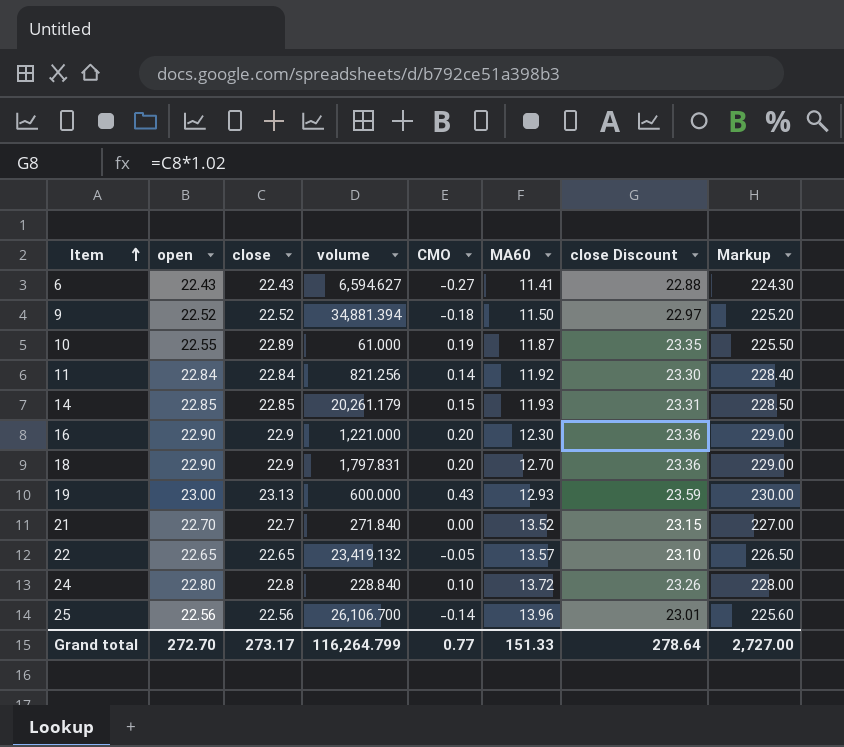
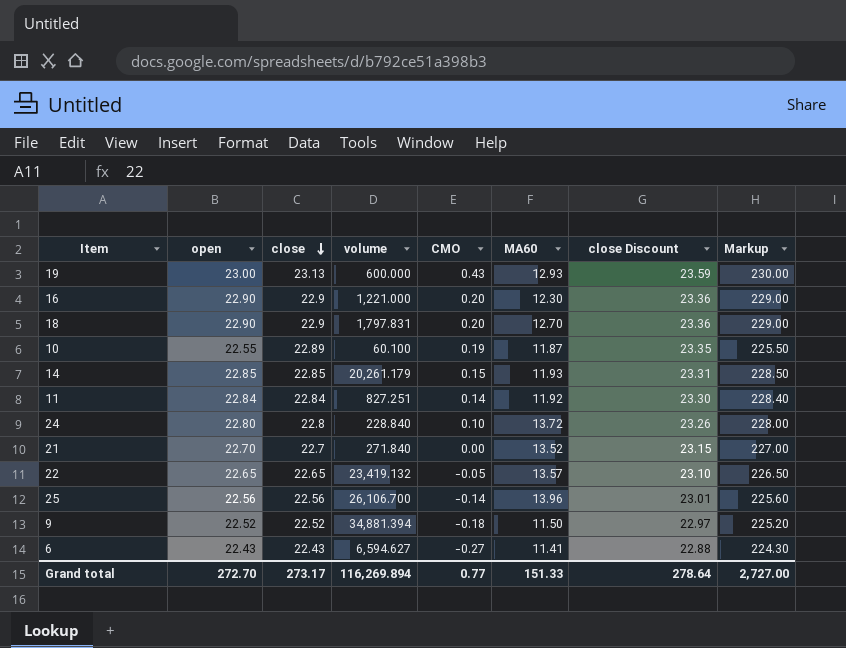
row order: Item ascending -> close descending
10 | volume: 61.000 -> 60.100
11 | volume: 821.256 -> 827.251
Grand total | volume: 116,264.799 -> 116,269.894

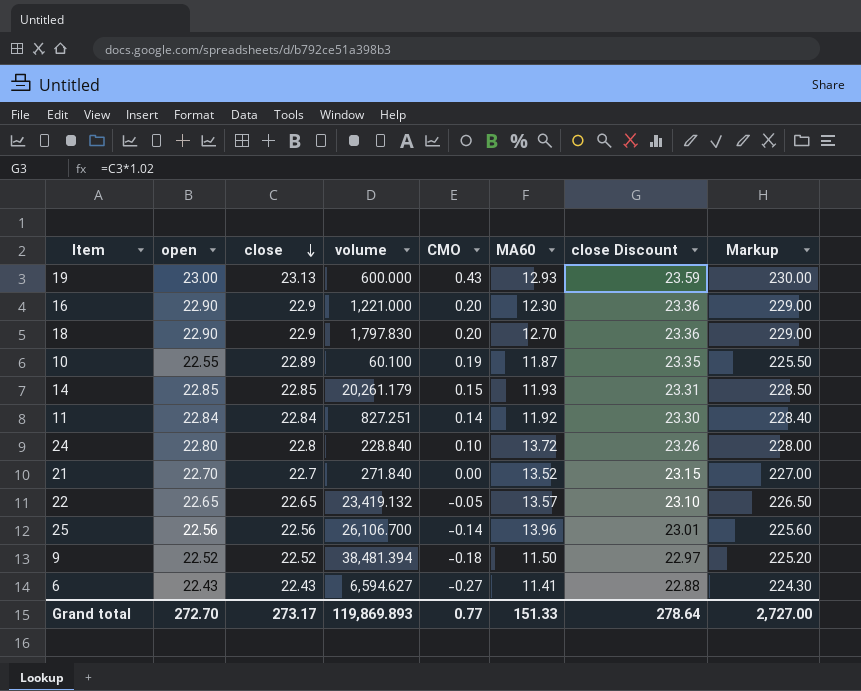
18 | volume: 1,797.831 -> 1,797.830
9 | volume: 34,881.394 -> 38,481.394
Grand total | volume: 116,269.894 -> 119,869.893

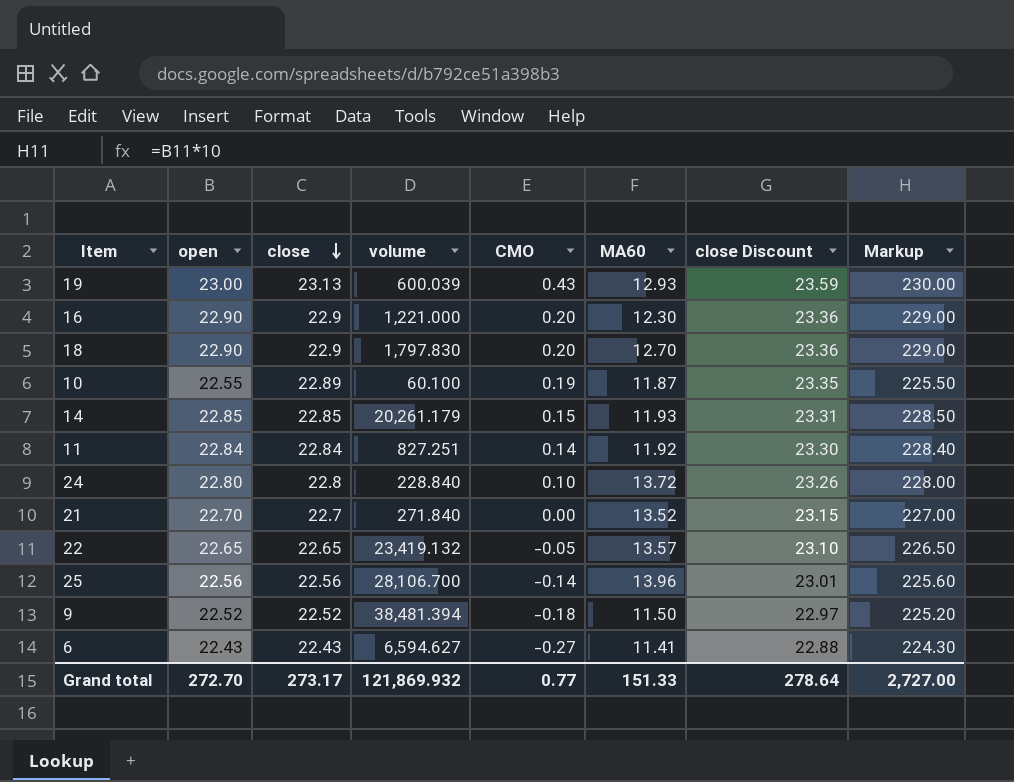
19 | volume: 600.000 -> 600.039
25 | volume: 26,106.700 -> 28,106.700
Grand total | volume: 119,869.893 -> 121,869.932

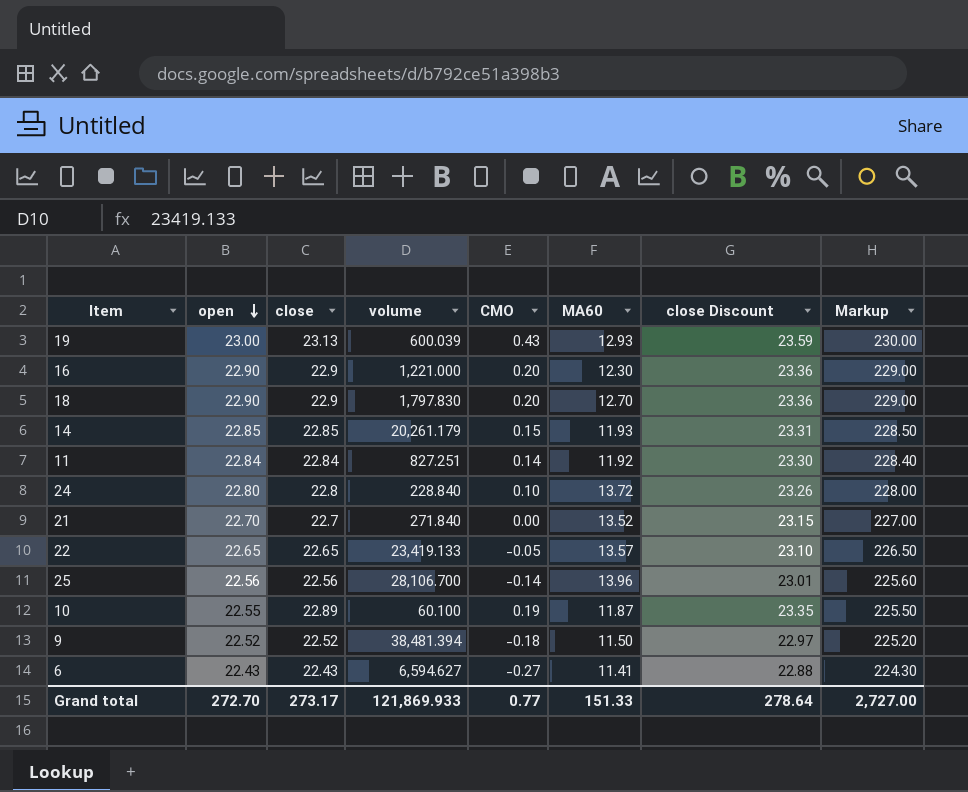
row order: close descending -> open descending
22 | volume: 23,419.132 -> 23,419.133
Grand total | volume: 121,869.932 -> 121,869.933

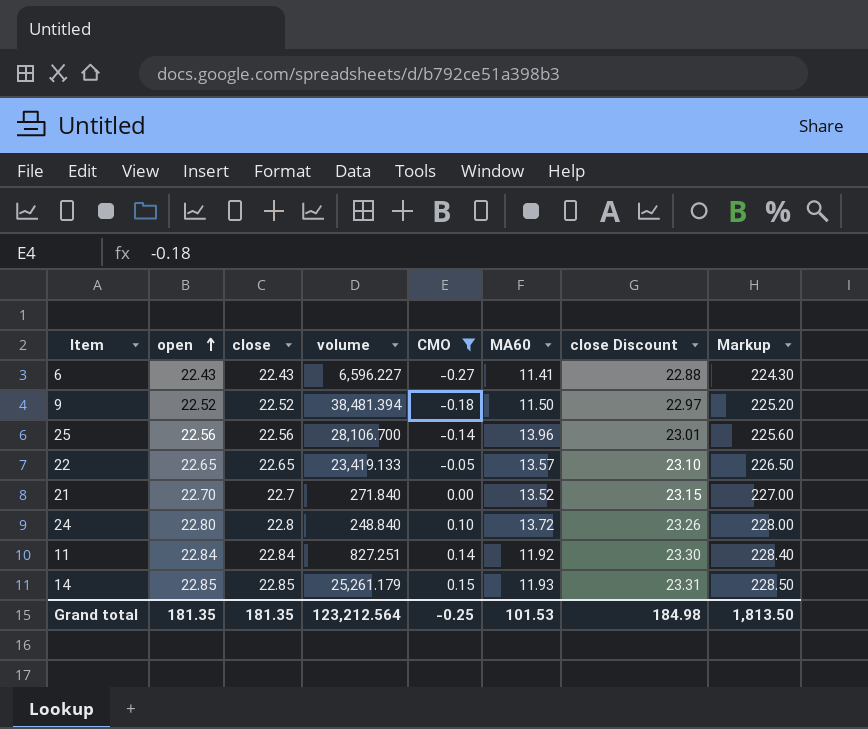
filter: none -> CMO <= 0.15
row order: open descending -> open ascending
6 | volume: 6,594.627 -> 6,596.227
24 | volume: 228.840 -> 248.840
14 | volume: 20,261.179 -> 25,261.179
Grand total | open: 272.70 -> 181.35
Grand total | close: 273.17 -> 181.35
Grand total | volume: 121,869.933 -> 123,212.564
Grand total | CMO: 0.77 -> -0.25
Grand total | MA60: 151.33 -> 101.53
Grand total | close Discount: 278.64 -> 184.98
Grand total | Markup: 2,727.00 -> 1,813.50

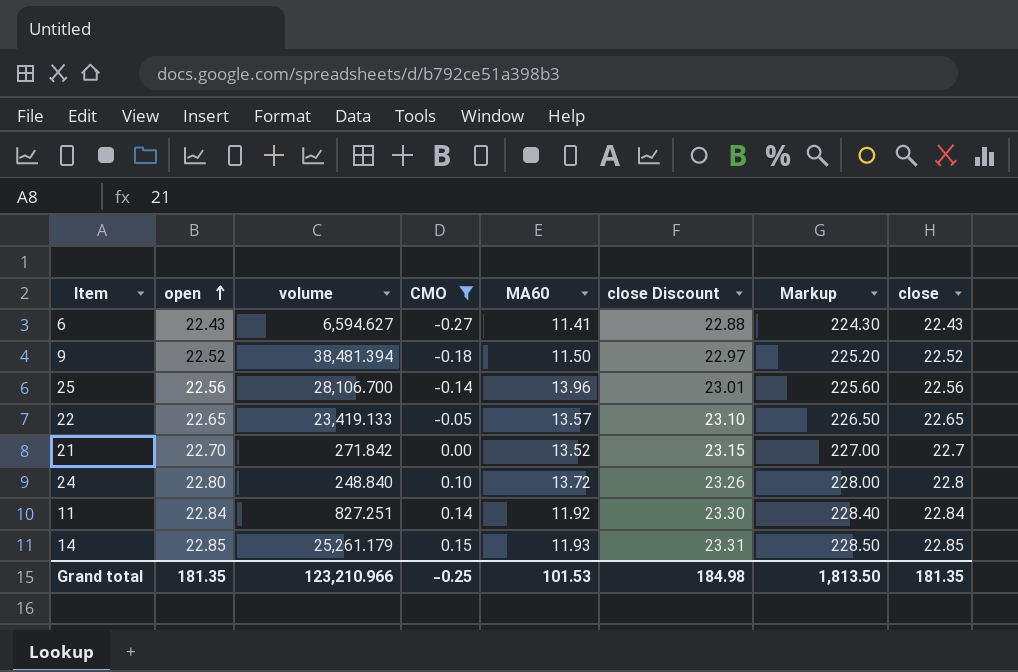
column close | position: 3 -> 8
6 | volume: 6,596.227 -> 6,594.627
21 | volume: 271.840 -> 271.842
Grand total | volume: 123,212.564 -> 123,210.966

